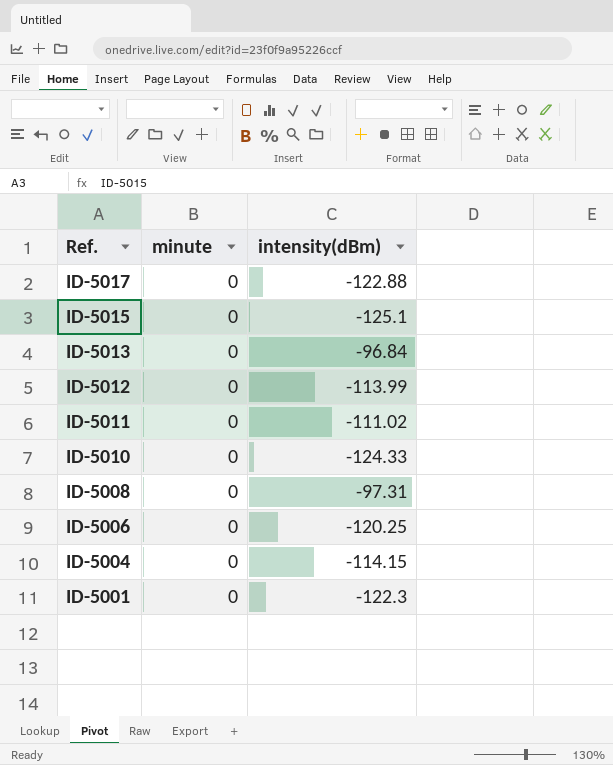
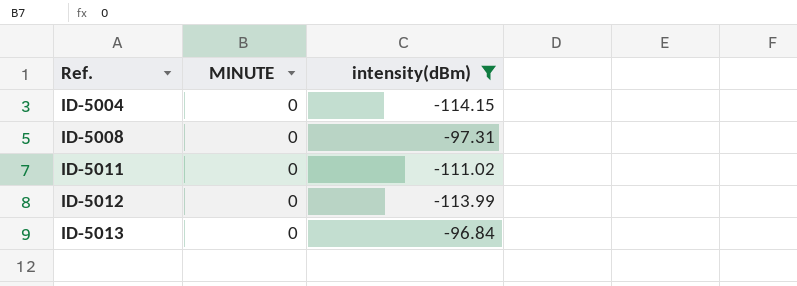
filter: none -> intensity(dBm) >= -114.15
row order: Ref. descending -> Ref. ascending
column name: minute -> MINUTE

